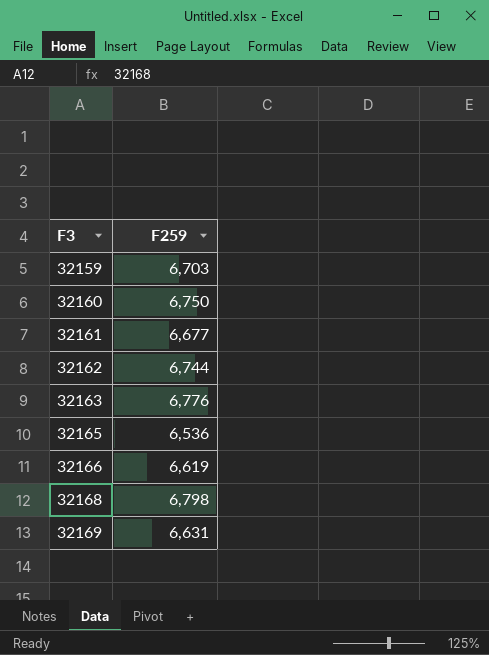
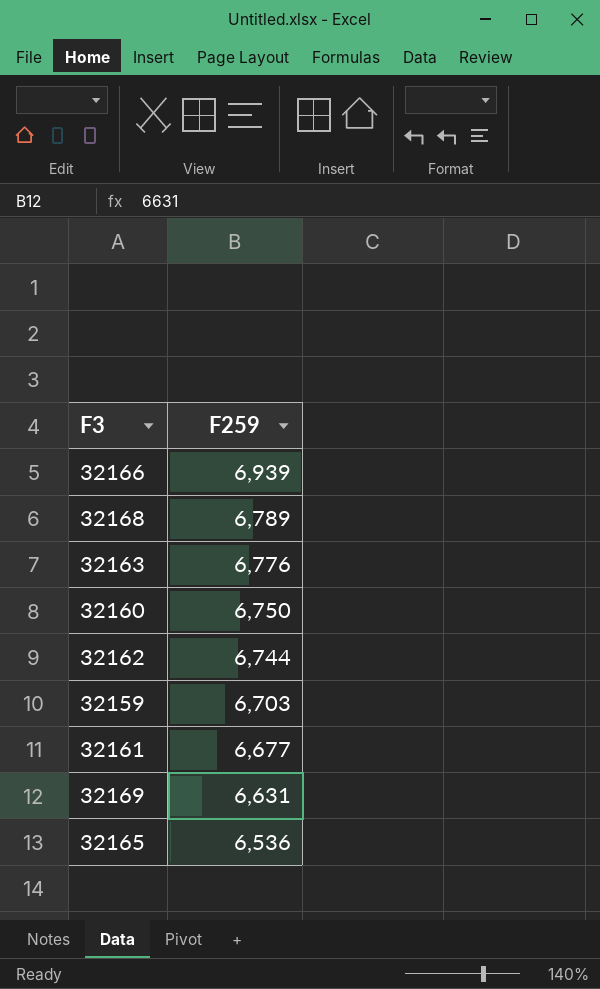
row order: F3 ascending -> F259 descending
32166 | F259: 6,619 -> 6,939
32168 | F259: 6,798 -> 6,789

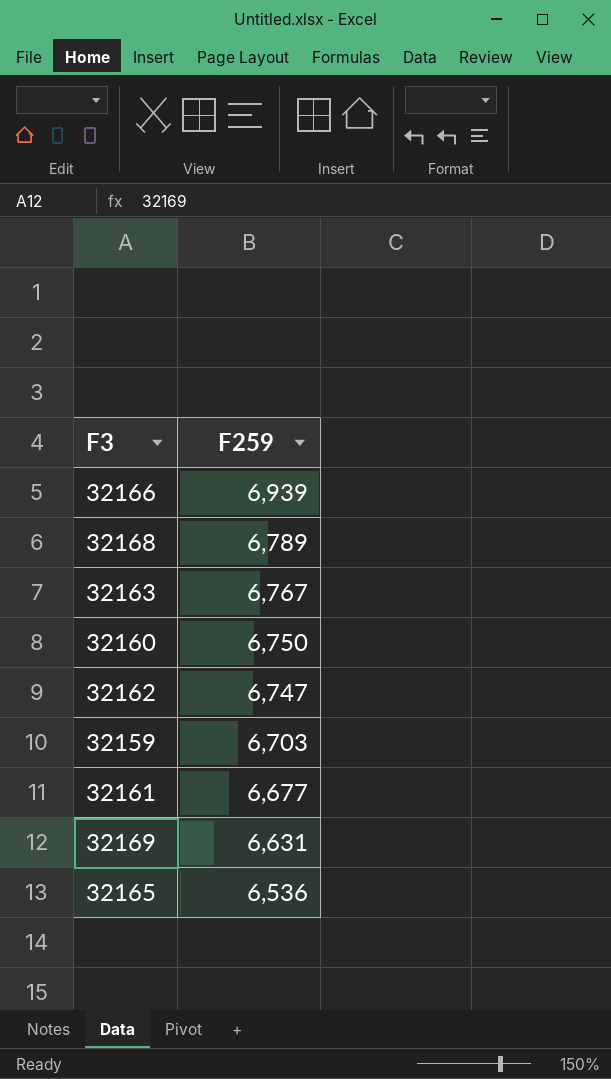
32163 | F259: 6,776 -> 6,767
32162 | F259: 6,744 -> 6,747

